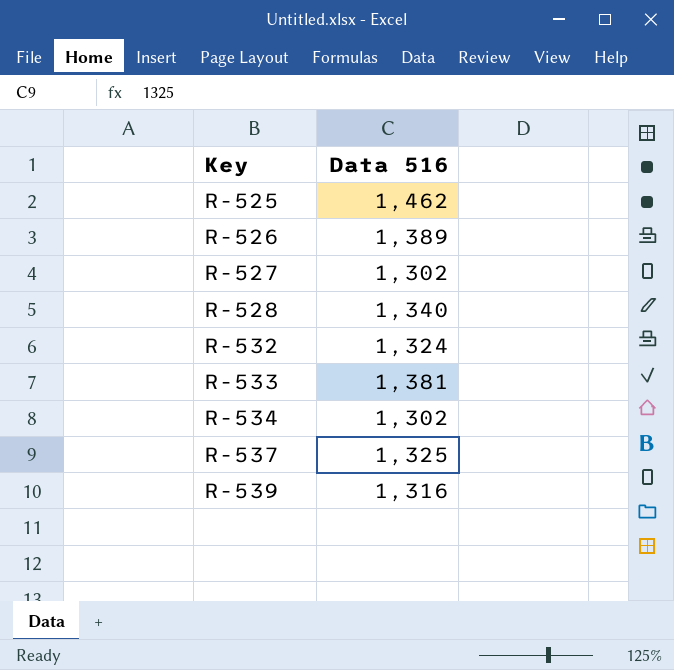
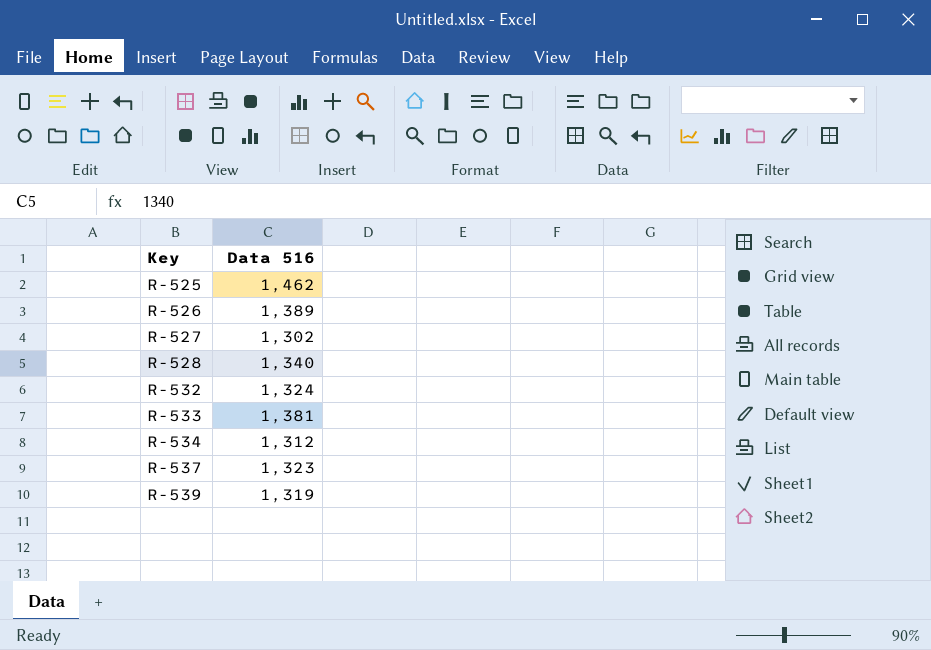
R-534 | Data 516: 1,302 -> 1,312
R-537 | Data 516: 1,325 -> 1,323
R-539 | Data 516: 1,316 -> 1,319

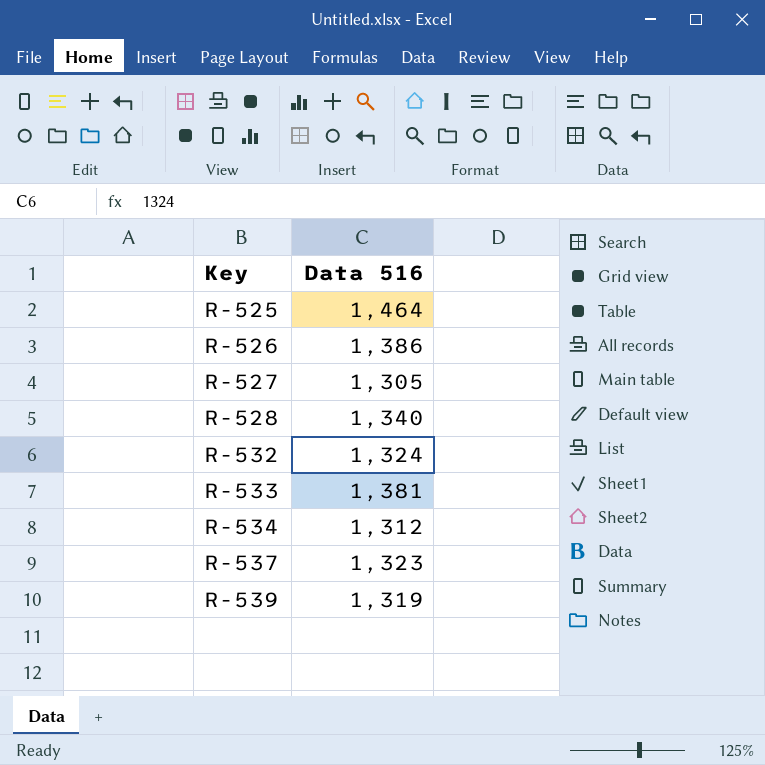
R-525 | Data 516: 1,462 -> 1,464
R-526 | Data 516: 1,389 -> 1,386
R-527 | Data 516: 1,302 -> 1,305

